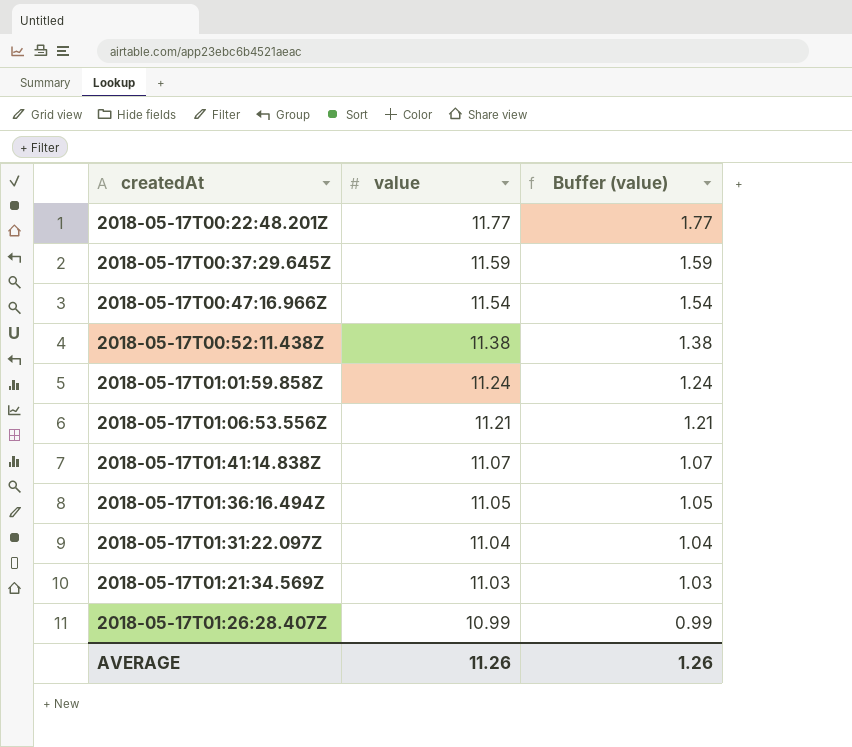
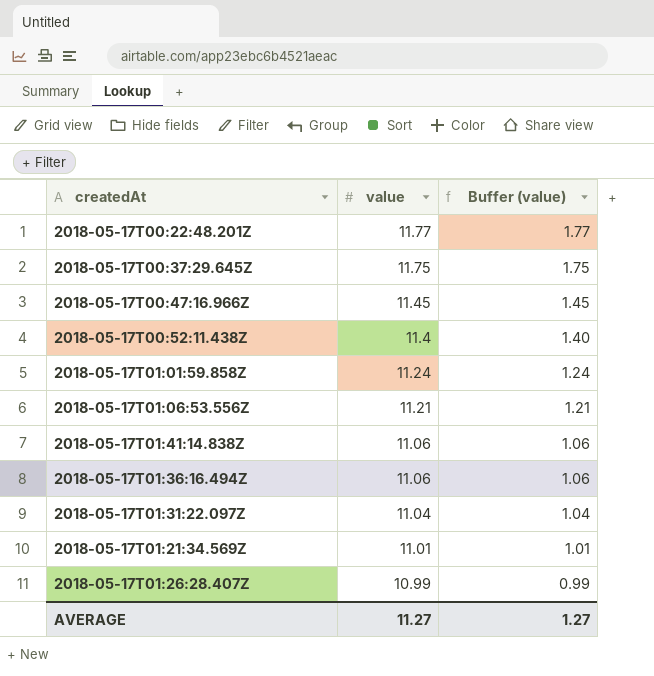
2018-05-17T00:37:29.645Z | value: 11.59 -> 11.75
2018-05-17T00:37:29.645Z | Buffer (value): 1.59 -> 1.75
2018-05-17T00:47:16.966Z | value: 11.54 -> 11.45
2018-05-17T00:47:16.966Z | Buffer (value): 1.54 -> 1.45
2018-05-17T00:52:11.438Z | value: 11.38 -> 11.4
2018-05-17T00:52:11.438Z | Buffer (value): 1.38 -> 1.40
2018-05-17T01:41:14.838Z | value: 11.07 -> 11.06
2018-05-17T01:41:14.838Z | Buffer (value): 1.07 -> 1.06
2018-05-17T01:36:16.494Z | value: 11.05 -> 11.06
2018-05-17T01:36:16.494Z | Buffer (value): 1.05 -> 1.06
2018-05-17T01:21:34.569Z | value: 11.03 -> 11.01
2018-05-17T01:21:34.569Z | Buffer (value): 1.03 -> 1.01
AVERAGE | value: 11.26 -> 11.27
AVERAGE | Buffer (value): 1.26 -> 1.27

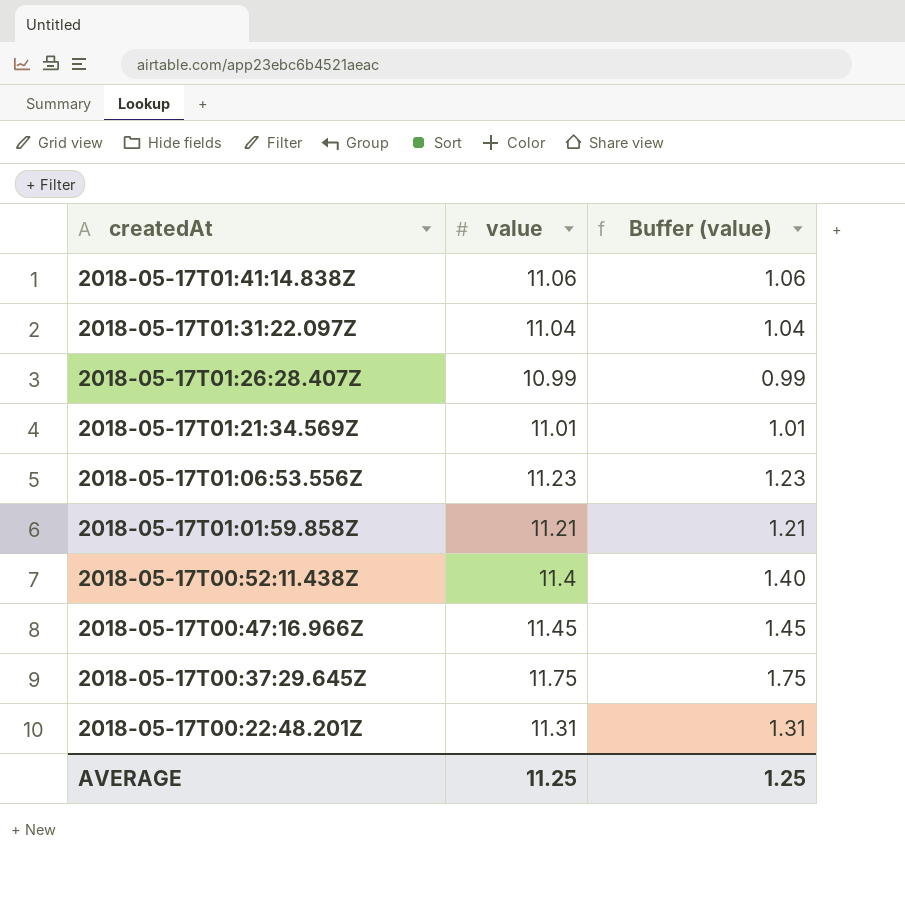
row order: value descending -> createdAt descending
row 2018-05-17T01:36:16.494Z: 11.06 | 1.06 -> none
2018-05-17T01:06:53.556Z | value: 11.21 -> 11.23
2018-05-17T01:06:53.556Z | Buffer (value): 1.21 -> 1.23
2018-05-17T01:01:59.858Z | value: 11.24 -> 11.21
2018-05-17T01:01:59.858Z | Buffer (value): 1.24 -> 1.21
2018-05-17T00:22:48.201Z | value: 11.77 -> 11.31
2018-05-17T00:22:48.201Z | Buffer (value): 1.77 -> 1.31
AVERAGE | value: 11.27 -> 11.25
AVERAGE | Buffer (value): 1.27 -> 1.25

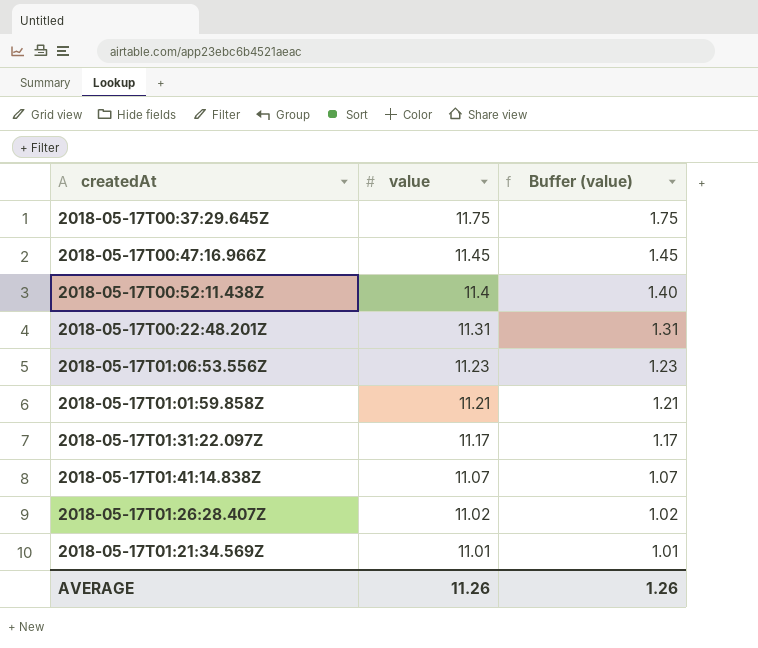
row order: createdAt descending -> value descending
2018-05-17T01:31:22.097Z | value: 11.04 -> 11.17
2018-05-17T01:31:22.097Z | Buffer (value): 1.04 -> 1.17
2018-05-17T01:41:14.838Z | value: 11.06 -> 11.07
2018-05-17T01:41:14.838Z | Buffer (value): 1.06 -> 1.07
2018-05-17T01:26:28.407Z | value: 10.99 -> 11.02
2018-05-17T01:26:28.407Z | Buffer (value): 0.99 -> 1.02
AVERAGE | value: 11.25 -> 11.26
AVERAGE | Buffer (value): 1.25 -> 1.26

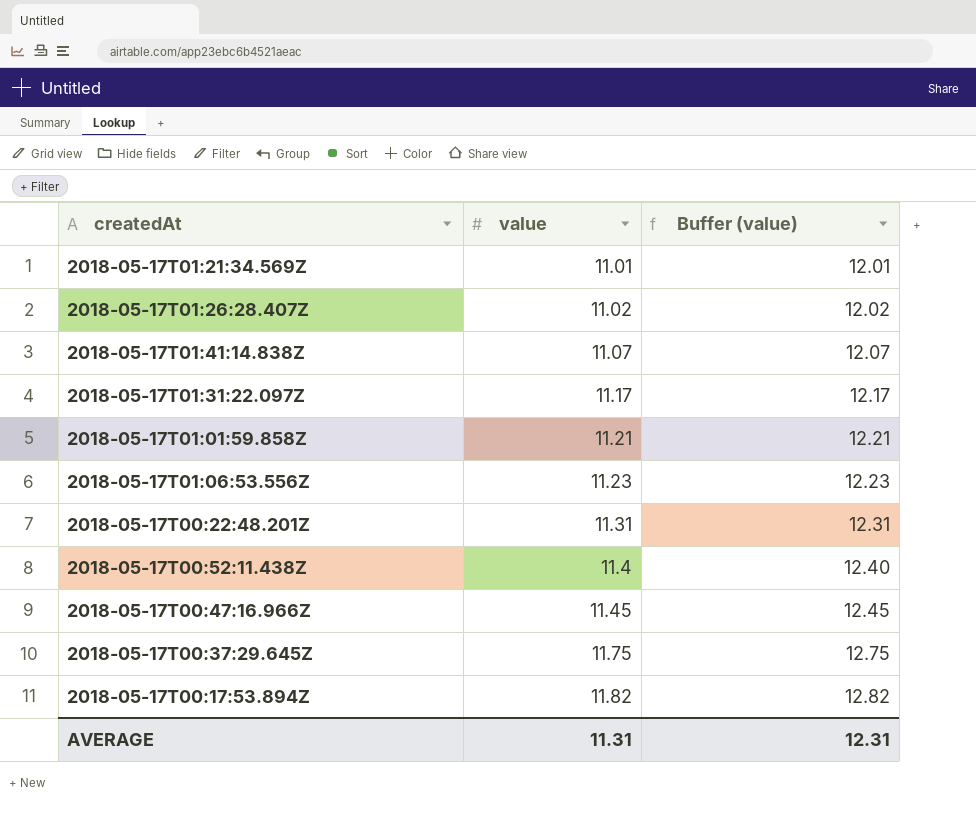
row order: value descending -> value ascending
column Buffer (value) | formula: [value] - 10 -> [value] + 1
row 2018-05-17T00:17:53.894Z: none -> 11.82 | 12.82
AVERAGE | value: 11.26 -> 11.31
AVERAGE | Buffer (value): 1.26 -> 12.31

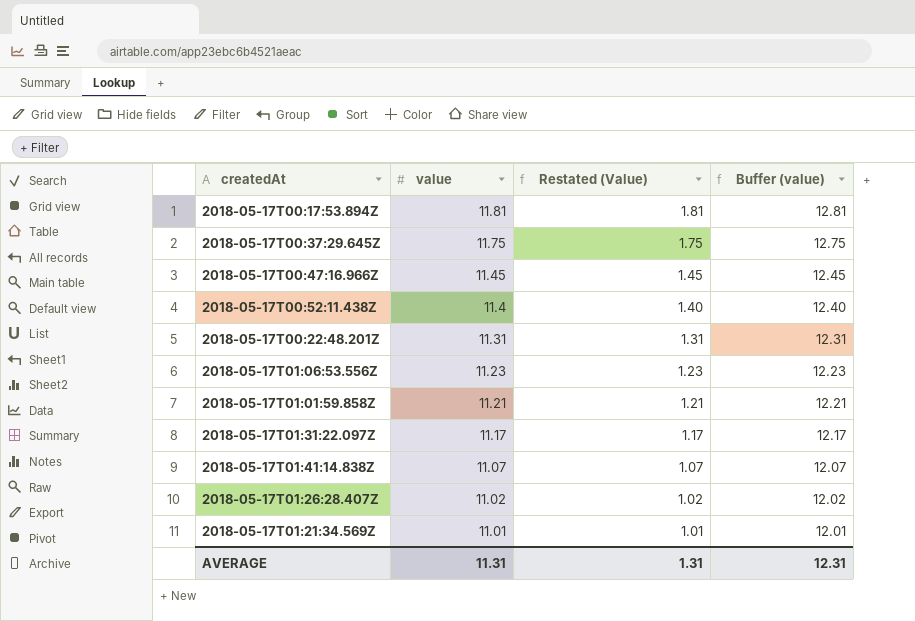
row order: value ascending -> value descending
column Restated (Value) | formula: none -> [value] - 10
2018-05-17T00:17:53.894Z | value: 11.82 -> 11.81
2018-05-17T00:17:53.894Z | Buffer (value): 12.82 -> 12.81

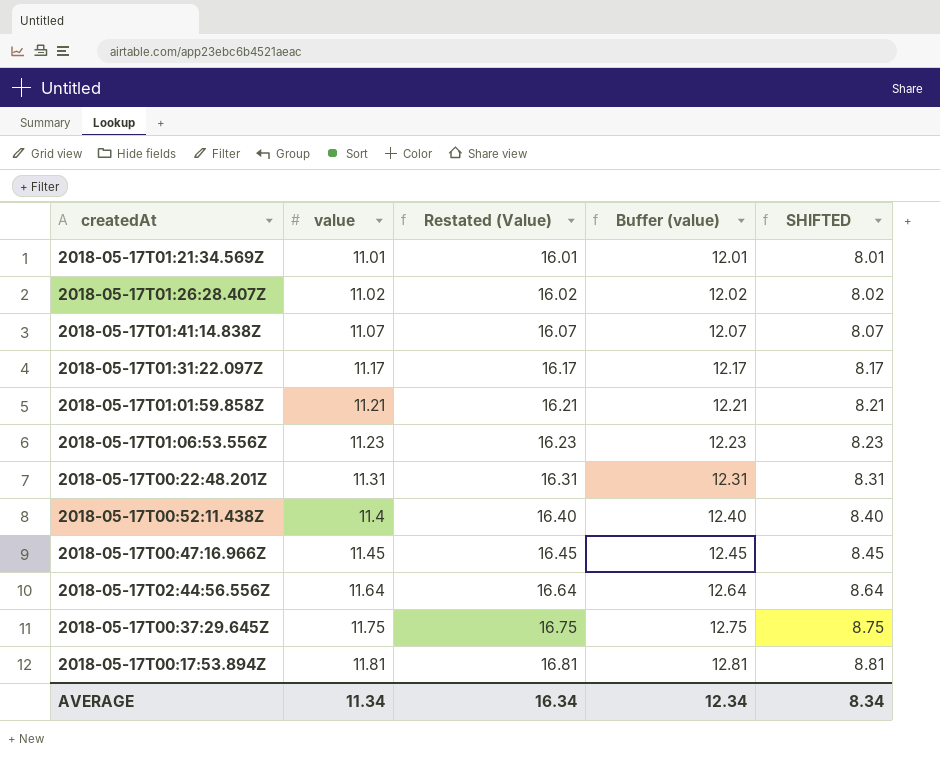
row order: value descending -> value ascending
column Restated (Value) | formula: [value] - 10 -> [value] + 5
column SHIFTED | formula: none -> [value] - 3
row 2018-05-17T02:44:56.556Z: none -> 11.64 | 16.64 | 12.64 | 8.64
AVERAGE | value: 11.31 -> 11.34
AVERAGE | Restated (Value): 1.31 -> 16.34
AVERAGE | Buffer (value): 12.31 -> 12.34

